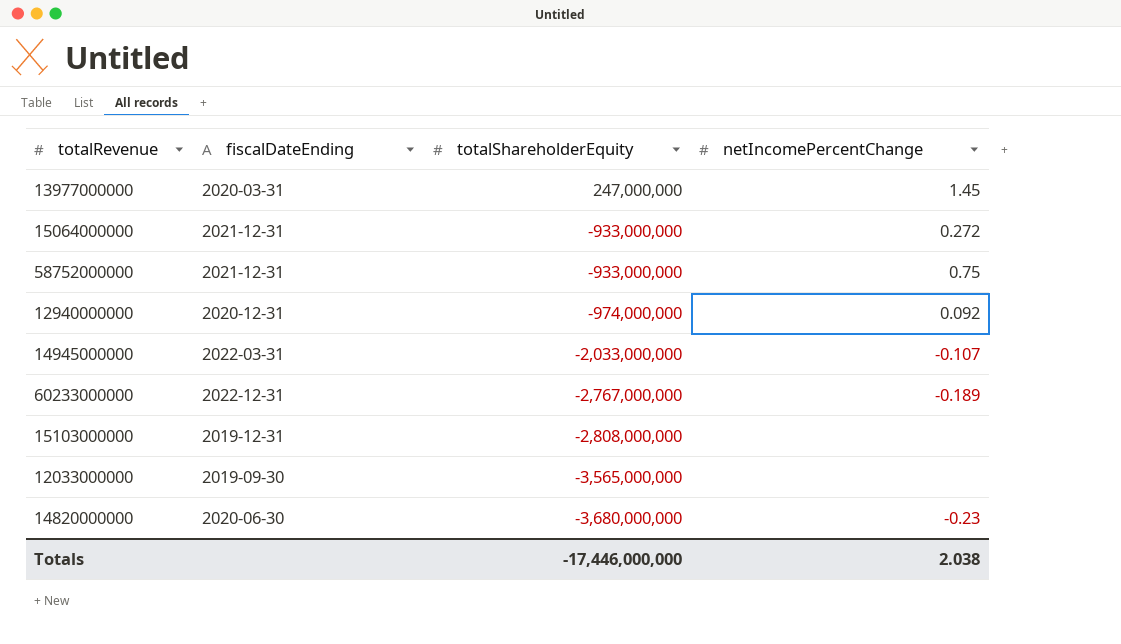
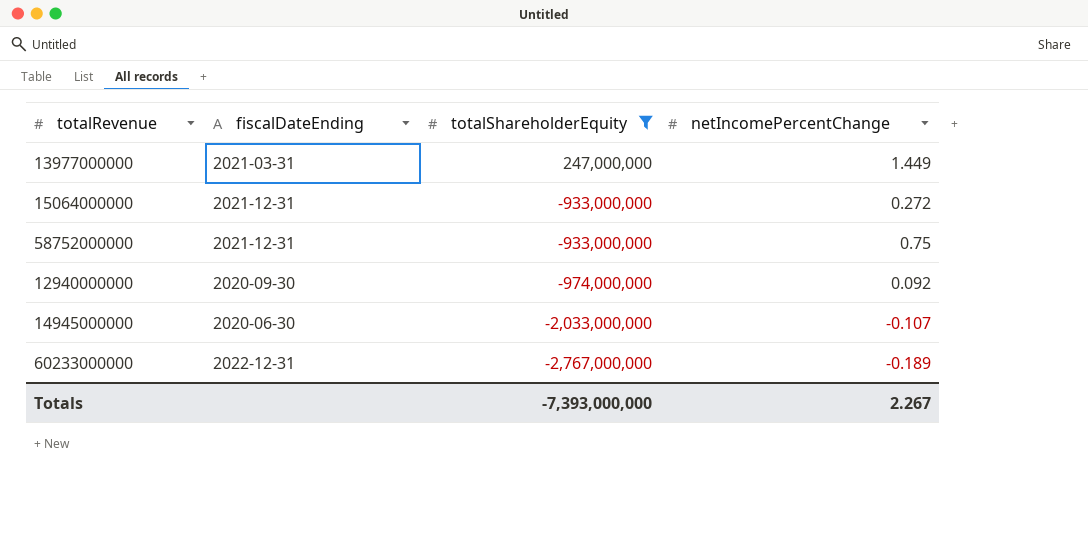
filter: none -> totalShareholderEquity >= -2,767,000,000
13977000000 | fiscalDateEnding: 2020-03-31 -> 2021-03-31
13977000000 | netIncomePercentChange: 1.45 -> 1.449
12940000000 | fiscalDateEnding: 2020-12-31 -> 2020-09-30
14945000000 | fiscalDateEnding: 2022-03-31 -> 2020-06-30
Totals | totalShareholderEquity: -17,446,000,000 -> -7,393,000,000
Totals | netIncomePercentChange: 2.038 -> 2.267

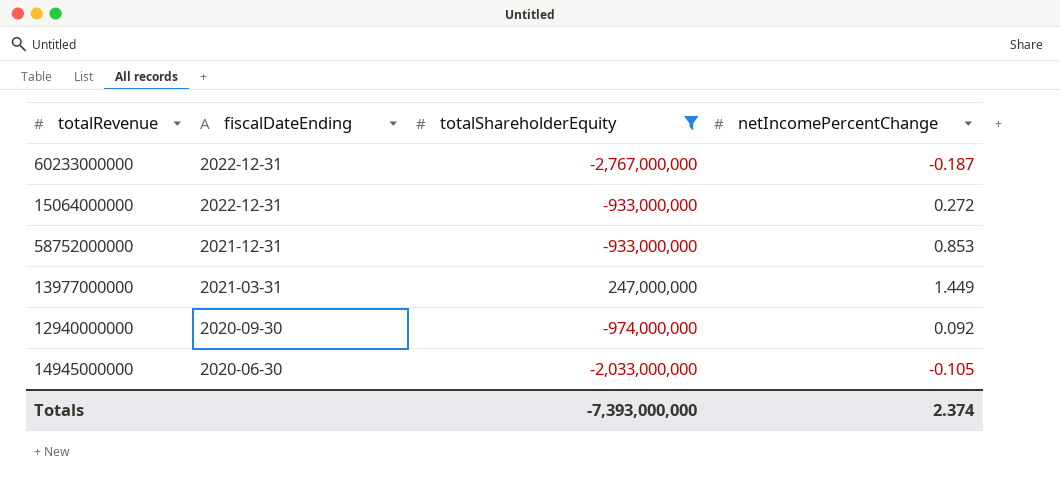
row order: totalShareholderEquity descending -> fiscalDateEnding descending
60233000000 | netIncomePercentChange: -0.189 -> -0.187
15064000000 | fiscalDateEnding: 2021-12-31 -> 2022-12-31
58752000000 | netIncomePercentChange: 0.75 -> 0.853
14945000000 | netIncomePercentChange: -0.107 -> -0.105
Totals | netIncomePercentChange: 2.267 -> 2.374

